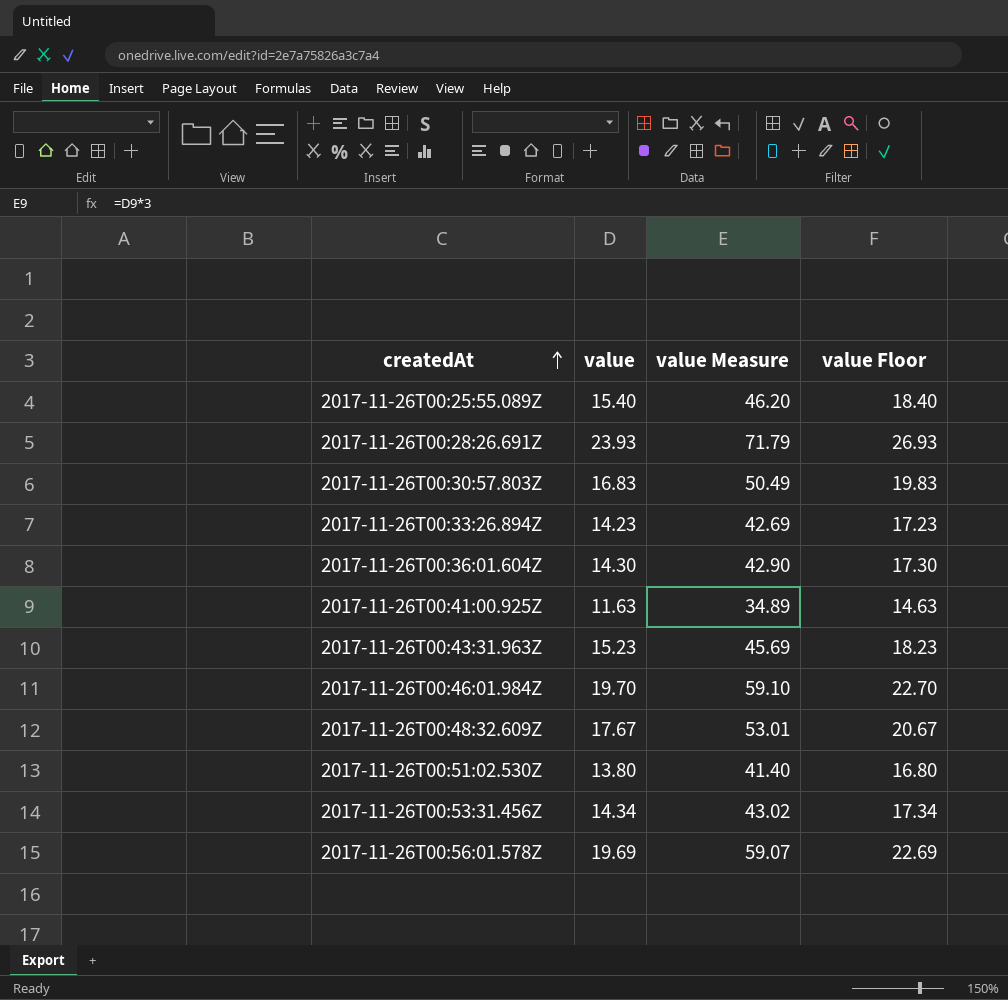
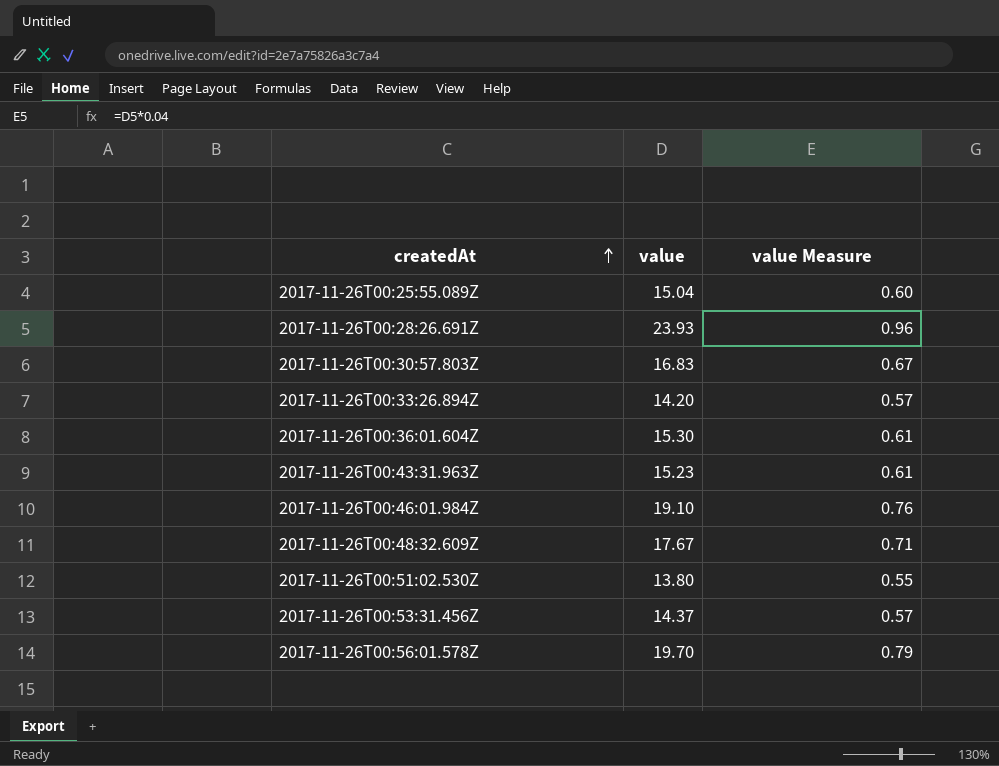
column value Floor | formula: [value] + 3 -> none
column value Measure | formula: [value] * 3 -> [value] * 0.04
row 2017-11-26T00:41:00.925Z: 11.63 | 34.89 | 14.63 -> none
2017-11-26T00:25:55.089Z | value: 15.40 -> 15.04
2017-11-26T00:33:26.894Z | value: 14.23 -> 14.20
2017-11-26T00:36:01.604Z | value: 14.30 -> 15.30
2017-11-26T00:46:01.984Z | value: 19.70 -> 19.10
2017-11-26T00:53:31.456Z | value: 14.34 -> 14.37
2017-11-26T00:56:01.578Z | value: 19.69 -> 19.70

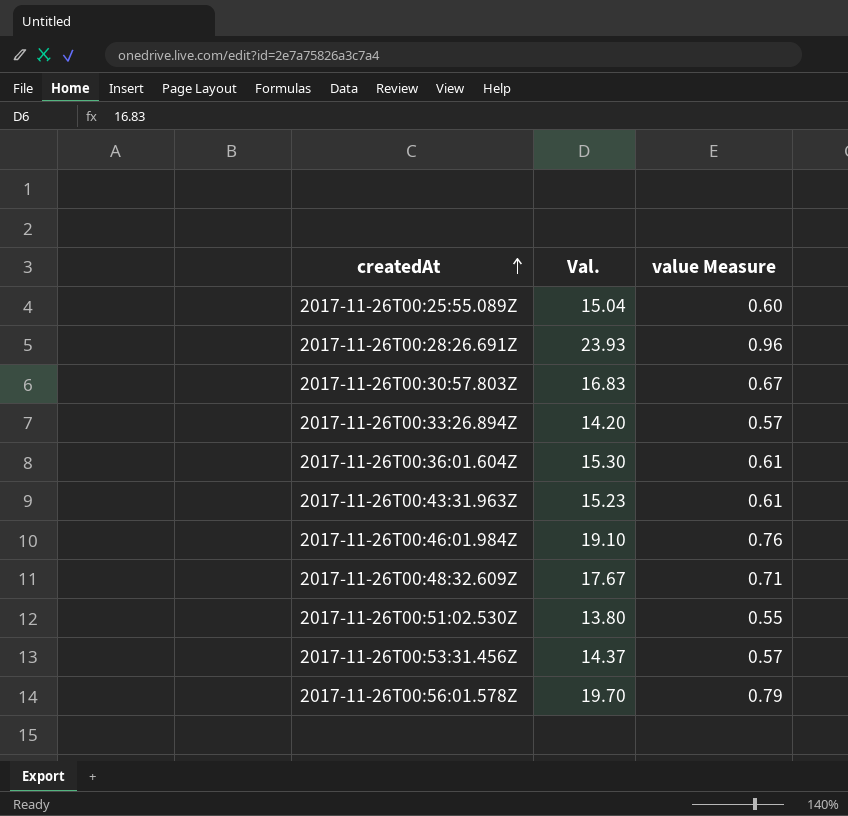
column name: value -> Val.

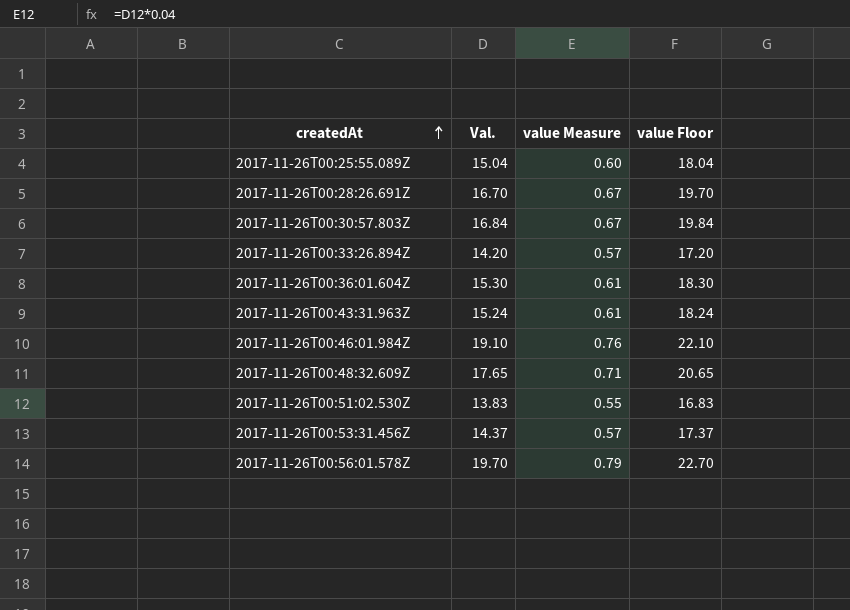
column value Floor | formula: none -> [Val.] + 3
2017-11-26T00:28:26.691Z | Val.: 23.93 -> 16.70
2017-11-26T00:28:26.691Z | value Measure: 0.96 -> 0.67
2017-11-26T00:30:57.803Z | Val.: 16.83 -> 16.84
2017-11-26T00:43:31.963Z | Val.: 15.23 -> 15.24
2017-11-26T00:48:32.609Z | Val.: 17.67 -> 17.65
2017-11-26T00:51:02.530Z | Val.: 13.80 -> 13.83

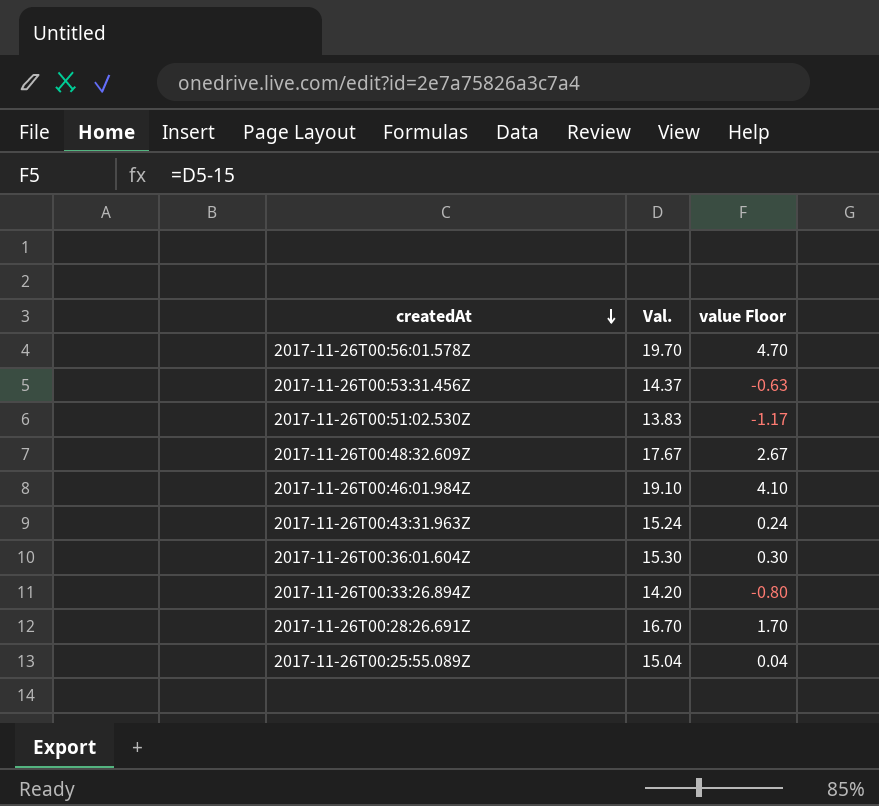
row order: createdAt ascending -> createdAt descending
column value Measure | formula: [Val.] * 0.04 -> none
column value Floor | formula: [Val.] + 3 -> [Val.] - 15
row 2017-11-26T00:30:57.803Z: 16.84 | 0.67 | 19.84 -> none
2017-11-26T00:48:32.609Z | Val.: 17.65 -> 17.67

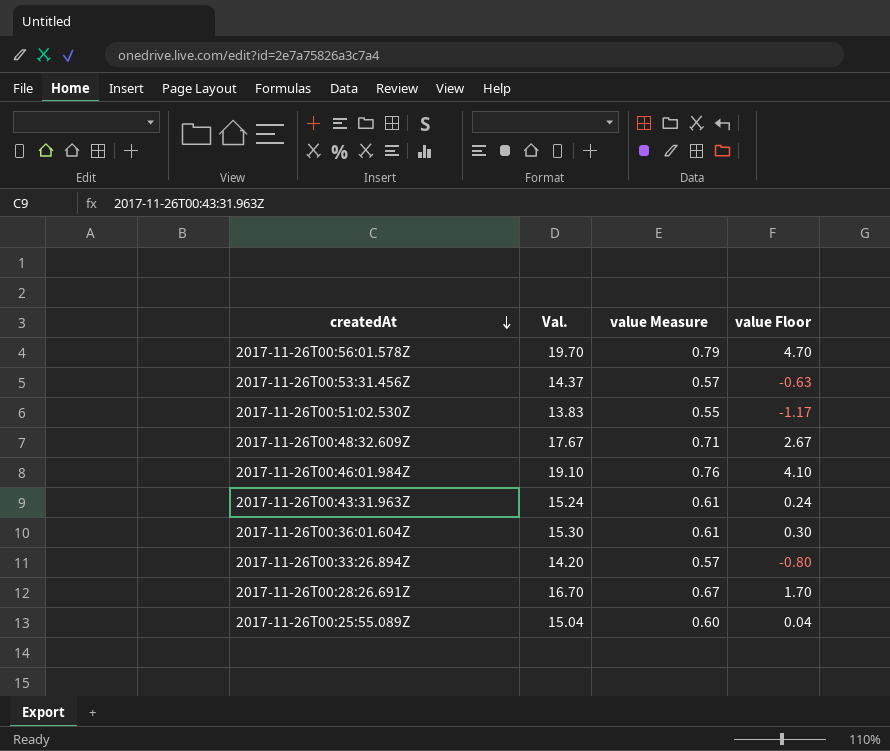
column value Measure | formula: none -> [Val.] * 0.04

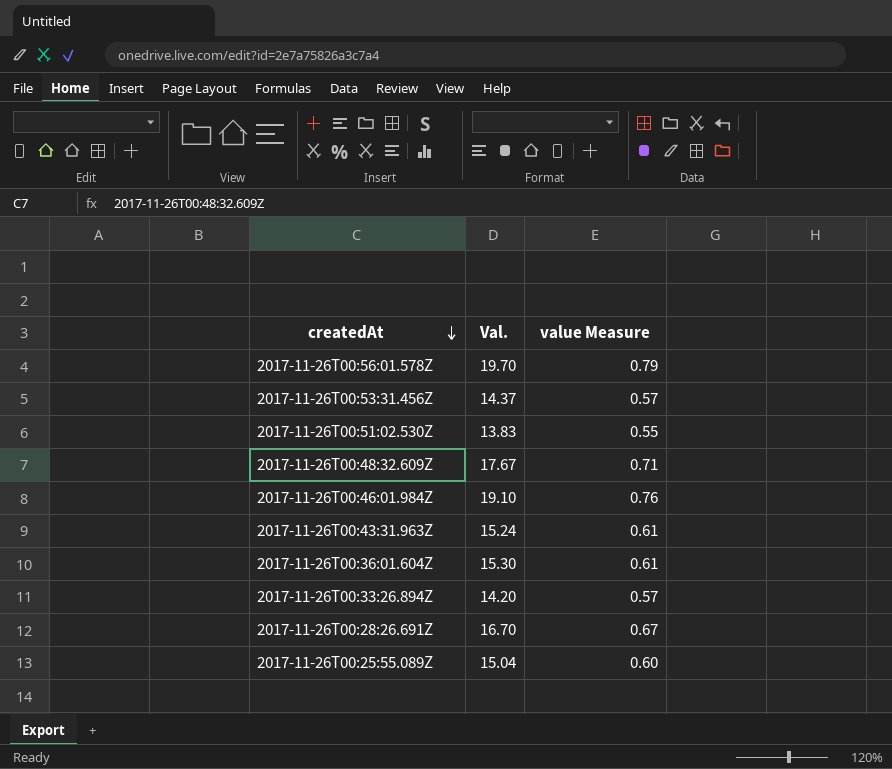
column value Floor | formula: [Val.] - 15 -> none

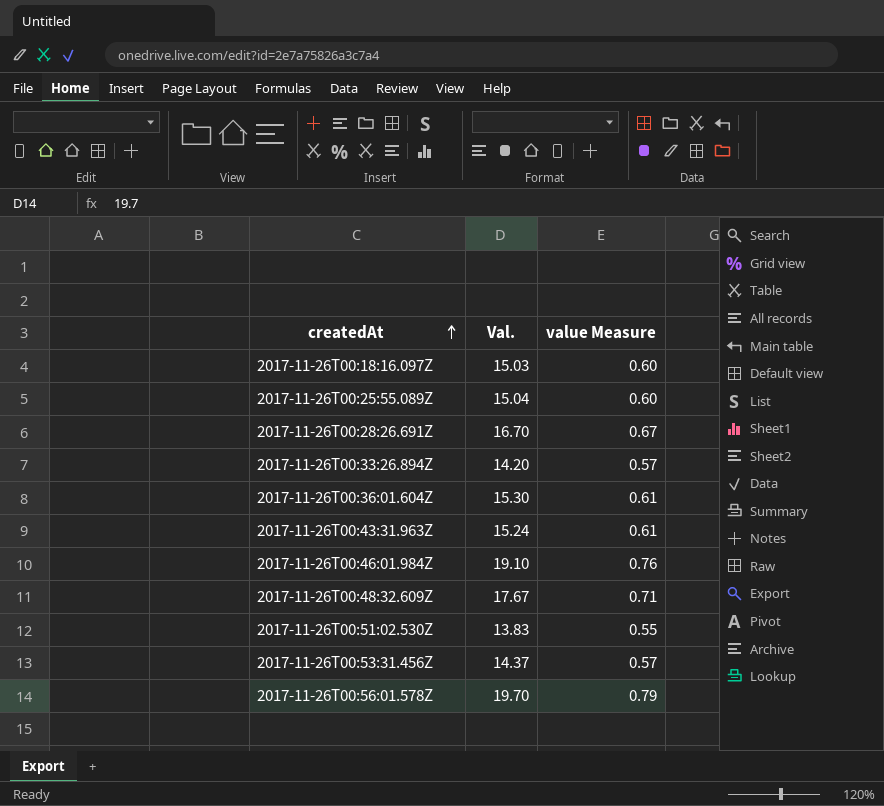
row order: createdAt descending -> createdAt ascending
row 2017-11-26T00:18:16.097Z: none -> 15.03 | 0.60

